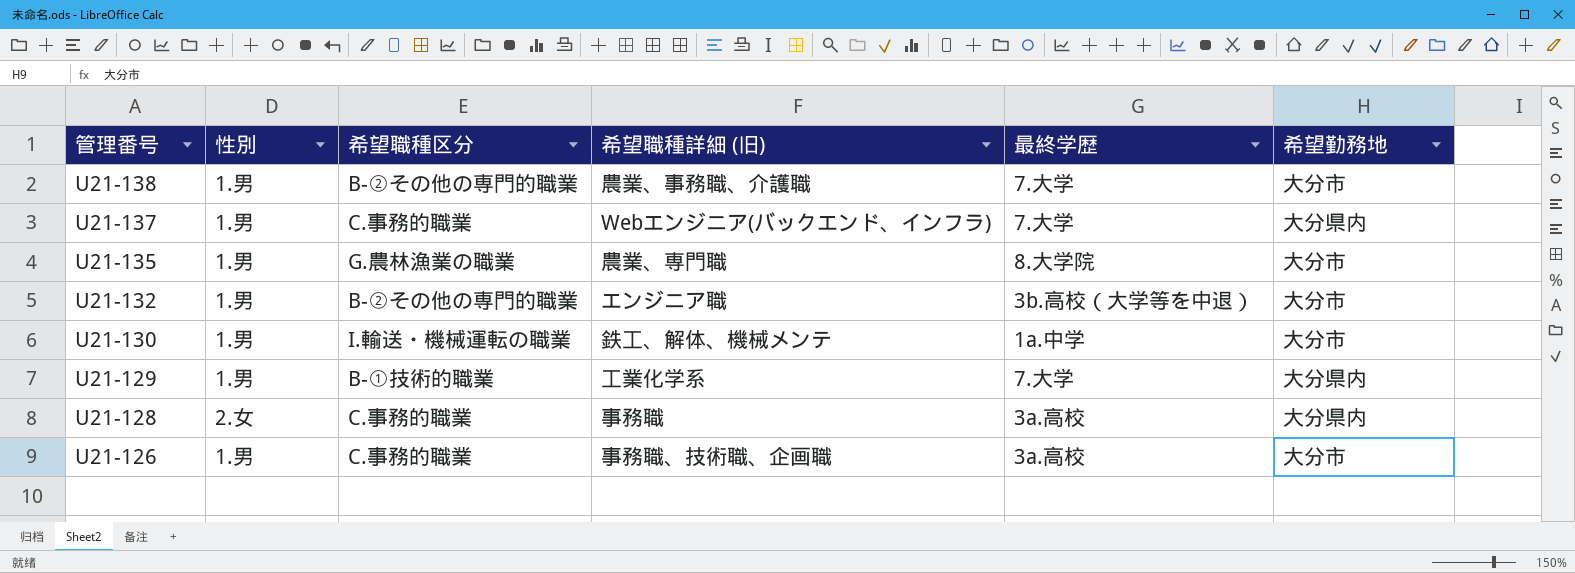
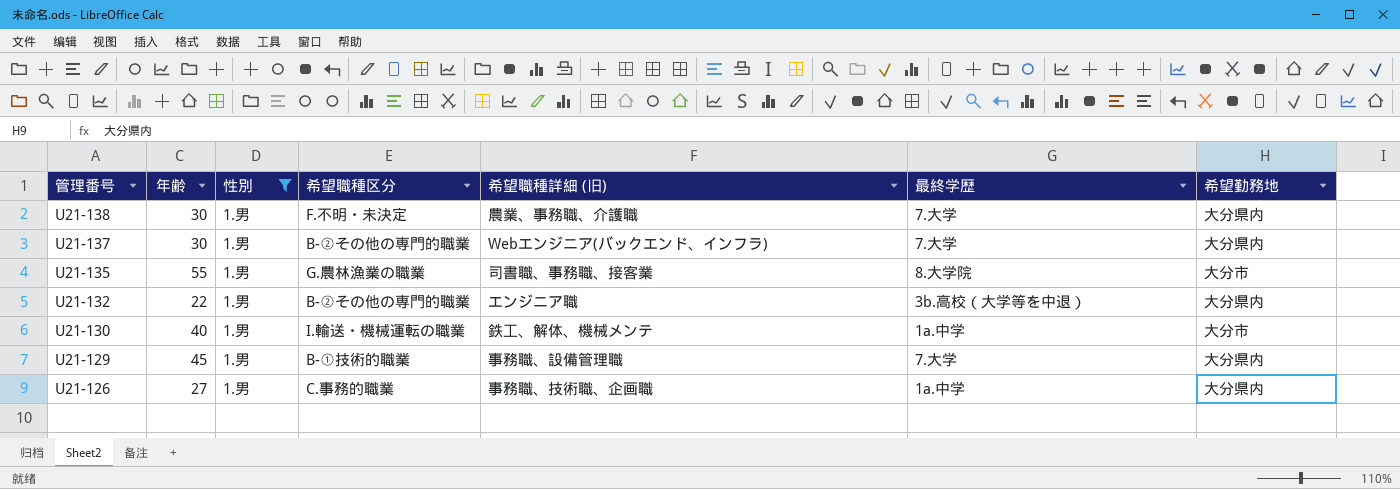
filter: none -> 性別 = 1.男
column 年齢 | position: none -> 2
U21-138 | 希望職種区分: B-②その他の専門的職業 -> F.不明・未決定
U21-138 | 希望勤務地: 大分市 -> 大分県内
U21-137 | 希望職種区分: C.事務的職業 -> B-②その他の専門的職業
U21-135 | 希望職種詳細 (旧): 農業、専門職 -> 司書職、事務職、接客業
U21-132 | 希望勤務地: 大分市 -> 大分県内
U21-129 | 希望職種詳細 (旧): 工業化学系 -> 事務職、設備管理職
U21-126 | 最終学歴: 3a.高校 -> 1a.中学
U21-126 | 希望勤務地: 大分市 -> 大分県内

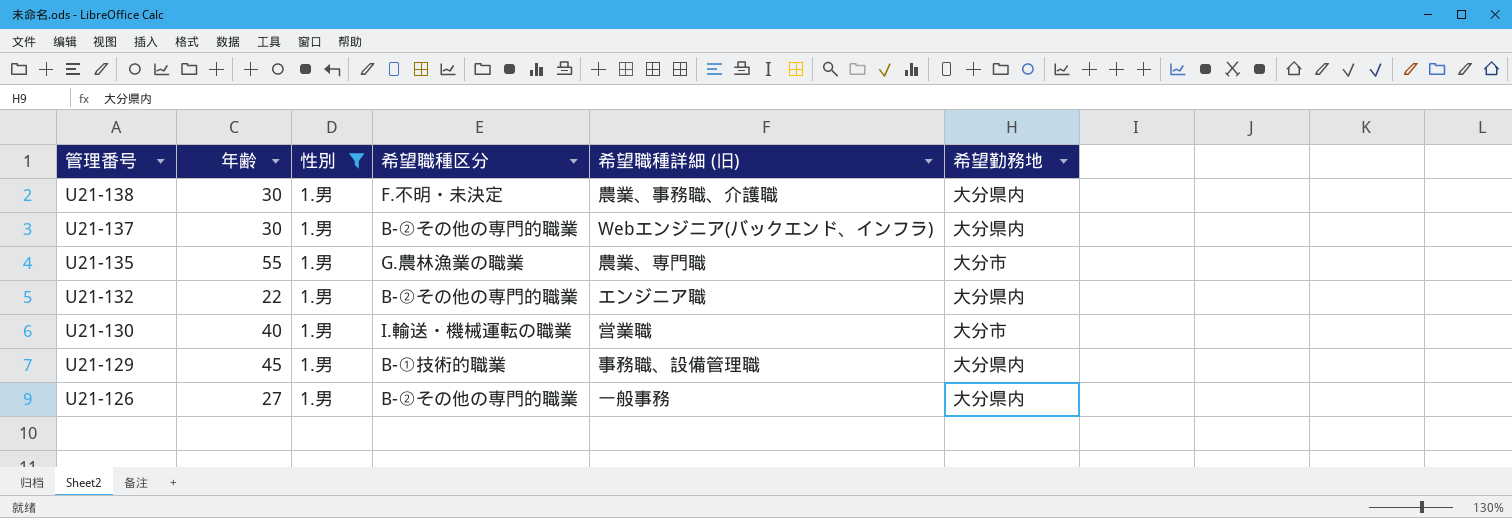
column 最終学歴 | position: 6 -> none
U21-135 | 希望職種詳細 (旧): 司書職、事務職、接客業 -> 農業、専門職
U21-130 | 希望職種詳細 (旧): 鉄工、解体、機械メンテ -> 営業職
U21-126 | 希望職種区分: C.事務的職業 -> B-②その他の専門的職業
U21-126 | 希望職種詳細 (旧): 事務職、技術職、企画職 -> 一般事務

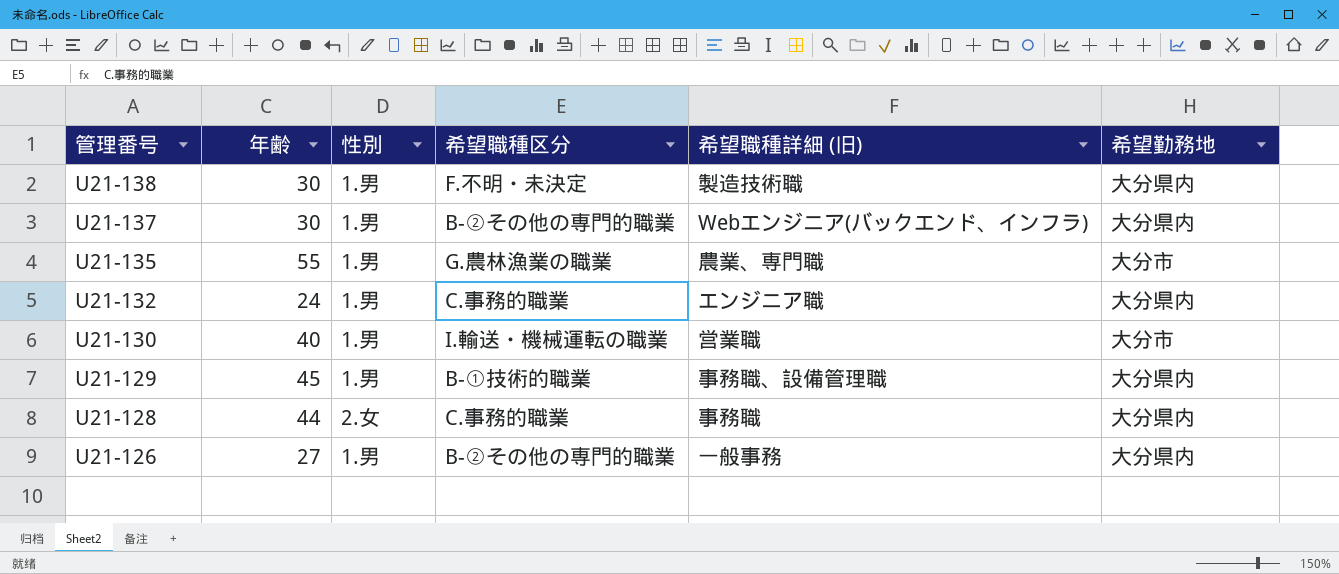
filter: 性別 = 1.男 -> none
U21-138 | 希望職種詳細 (旧): 農業、事務職、介護職 -> 製造技術職
U21-132 | 年齢: 22 -> 24
U21-132 | 希望職種区分: B-②その他の専門的職業 -> C.事務的職業

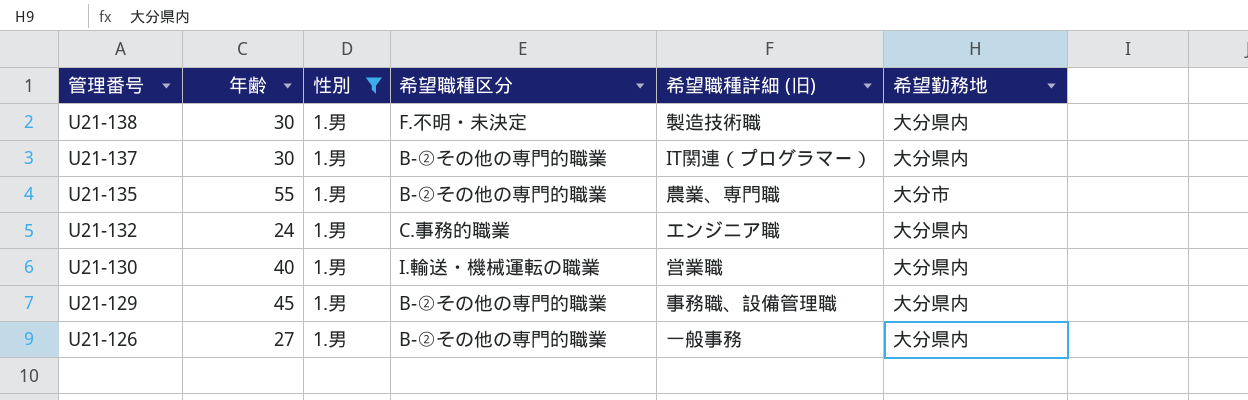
filter: none -> 性別 = 1.男
U21-137 | 希望職種詳細 (旧): Webエンジニア(バックエンド、インフラ) -> IT関連（プログラマー）
U21-135 | 希望職種区分: G.農林漁業の職業 -> B-②その他の専門的職業
U21-130 | 希望勤務地: 大分市 -> 大分県内
U21-129 | 希望職種区分: B-①技術的職業 -> B-②その他の専門的職業

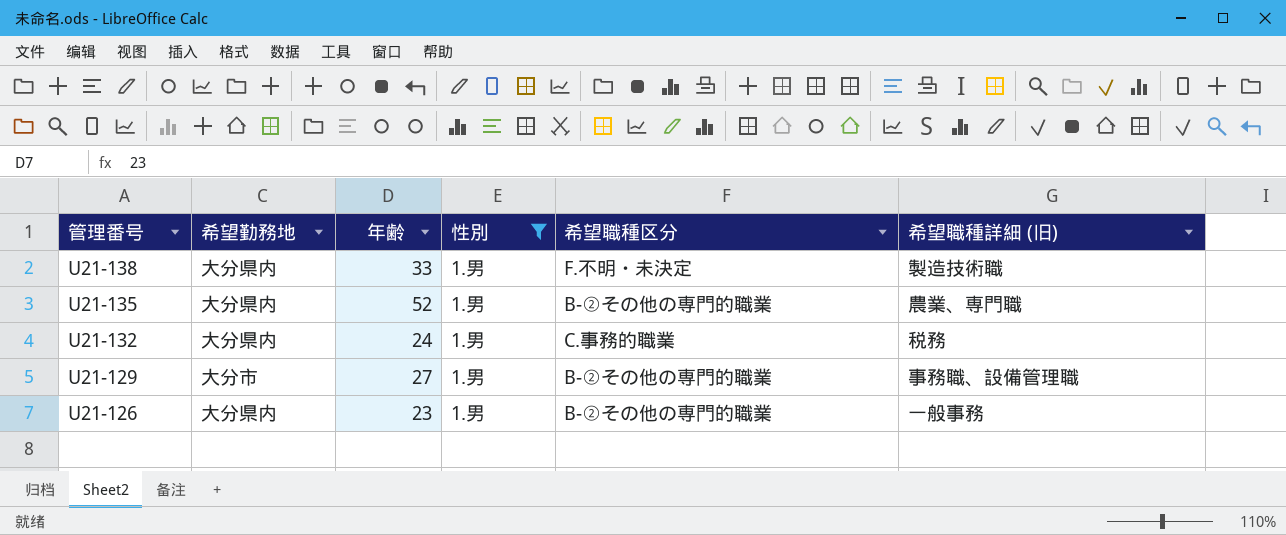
column 希望勤務地 | position: 6 -> 2
row U21-137: 30 | 1.男 | B-②その他の専門的職業 | IT関連（プログラマー） | 大分県内 -> none
row U21-130: 40 | 1.男 | I.輸送・機械運転の職業 | 営業職 | 大分県内 -> none
U21-138 | 年齢: 30 -> 33
U21-135 | 希望勤務地: 大分市 -> 大分県内
U21-135 | 年齢: 55 -> 52
U21-132 | 希望職種詳細 (旧): エンジニア職 -> 税務
U21-129 | 希望勤務地: 大分県内 -> 大分市
U21-129 | 年齢: 45 -> 27
U21-126 | 年齢: 27 -> 23

